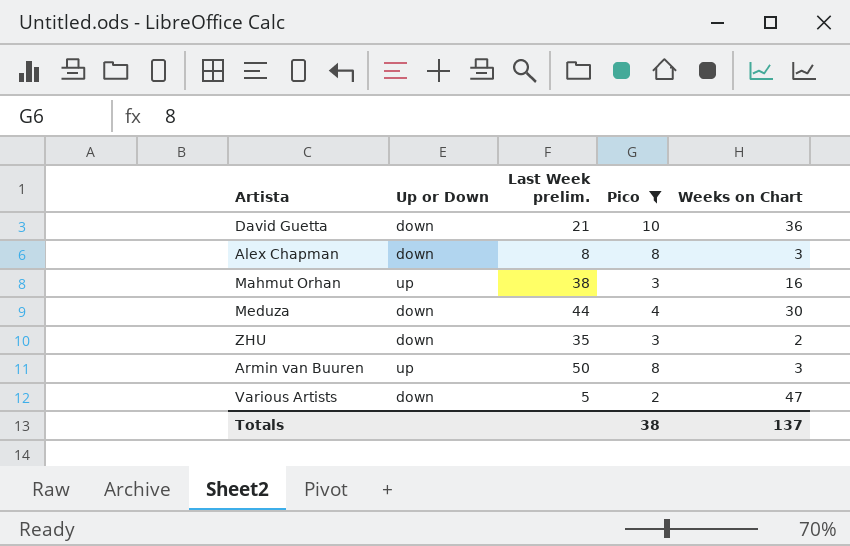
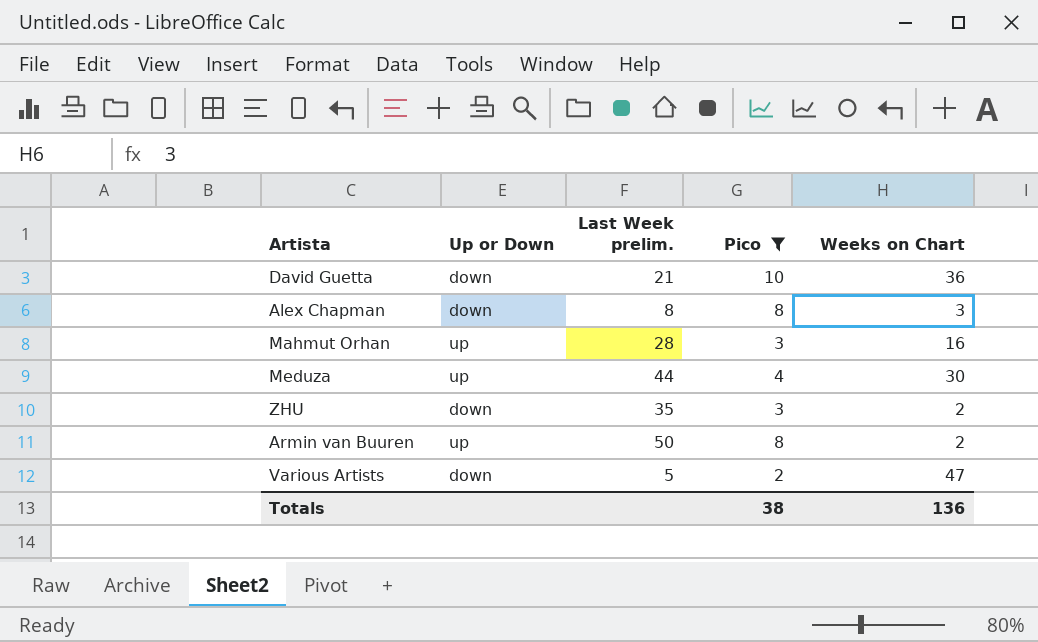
Mahmut Orhan | Last Week prelim.: 38 -> 28
Meduza | Up or Down: down -> up
Armin van Buuren | Weeks on Chart: 3 -> 2
Totals | Weeks on Chart: 137 -> 136

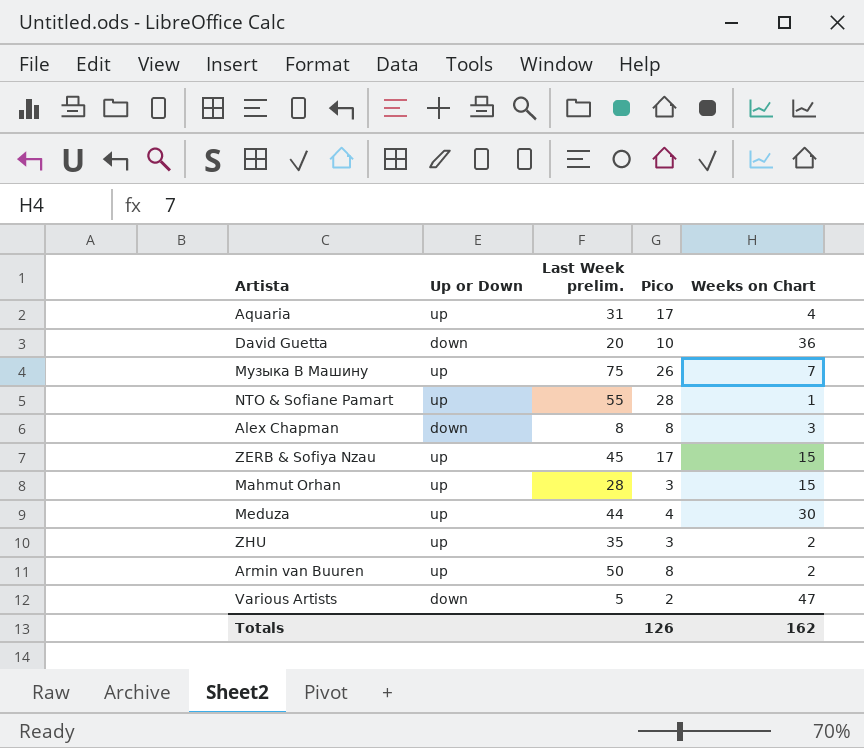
filter: Pico <= 10 -> none
David Guetta | Last Week prelim.: 21 -> 20
Mahmut Orhan | Weeks on Chart: 16 -> 15
ZHU | Up or Down: down -> up
Totals | Pico: 38 -> 126
Totals | Weeks on Chart: 136 -> 162

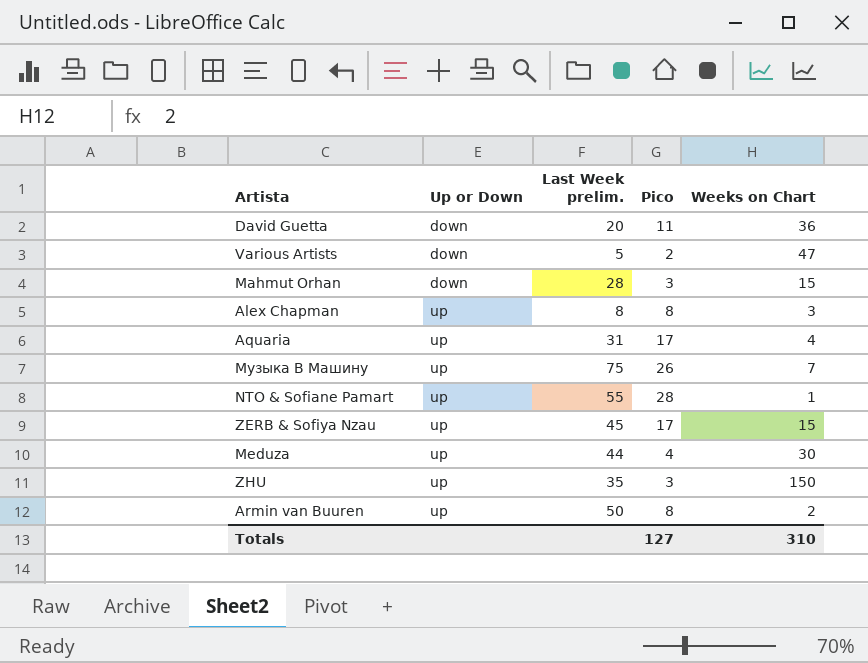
row order: none -> Up or Down ascending
David Guetta | Pico: 10 -> 11
Mahmut Orhan | Up or Down: up -> down
Alex Chapman | Up or Down: down -> up
ZHU | Weeks on Chart: 2 -> 150
Totals | Pico: 126 -> 127
Totals | Weeks on Chart: 162 -> 310

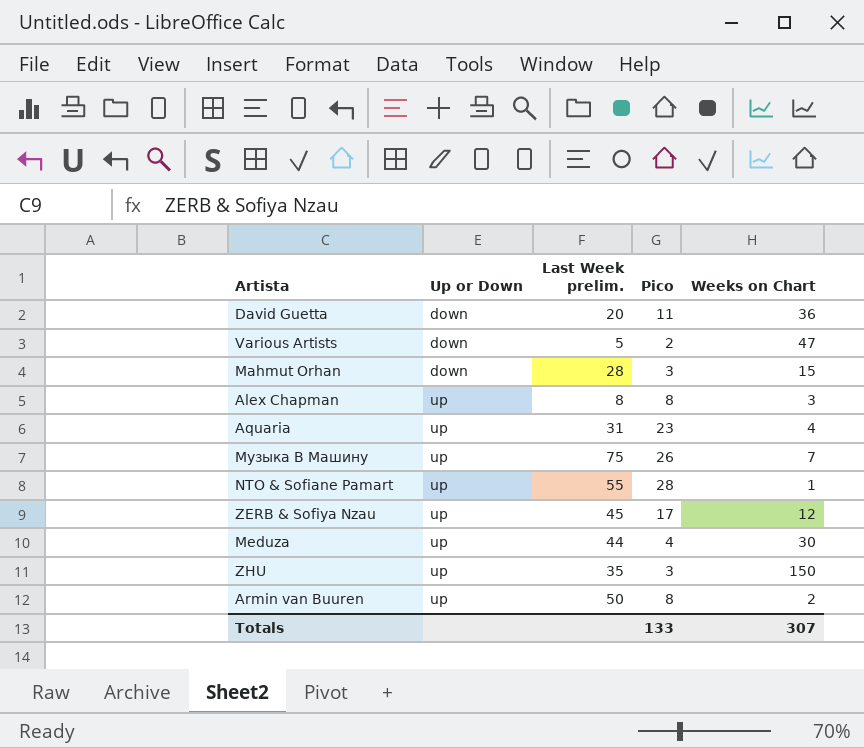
Aquaria | Pico: 17 -> 23
ZERB & Sofiya Nzau | Weeks on Chart: 15 -> 12
Totals | Pico: 127 -> 133
Totals | Weeks on Chart: 310 -> 307

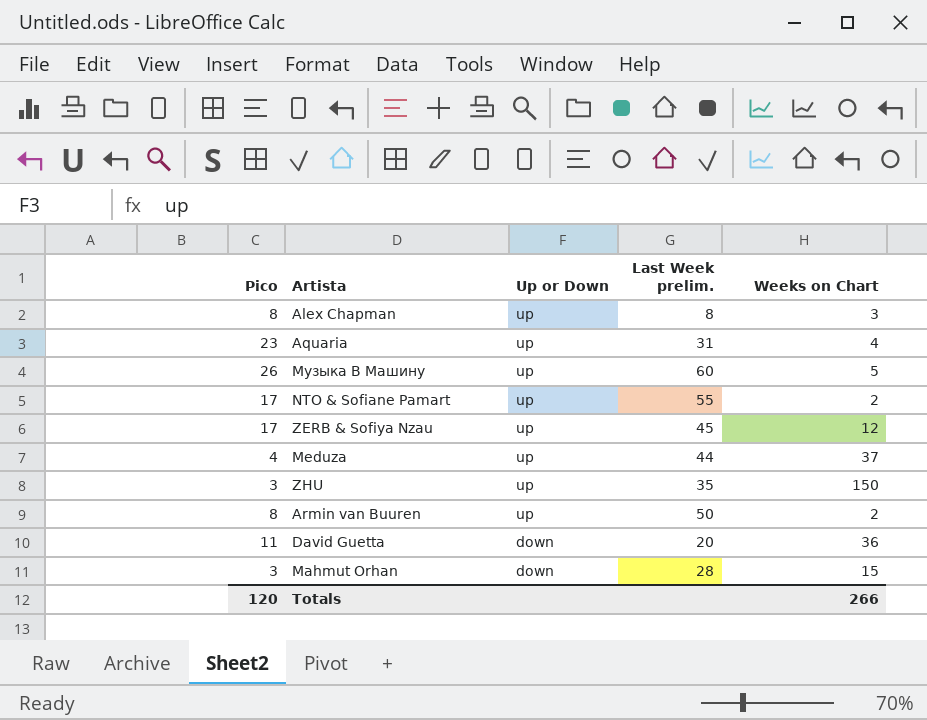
row order: Up or Down ascending -> Up or Down descending
column Pico | position: 4 -> 1
row Various Artists: down | 5 | 2 | 47 -> none
Музыка В Машину | Last Week prelim.: 75 -> 60
Музыка В Машину | Weeks on Chart: 7 -> 5
NTO & Sofiane Pamart | Pico: 28 -> 17
NTO & Sofiane Pamart | Weeks on Chart: 1 -> 2
Meduza | Weeks on Chart: 30 -> 37
Totals | Pico: 133 -> 120
Totals | Weeks on Chart: 307 -> 266

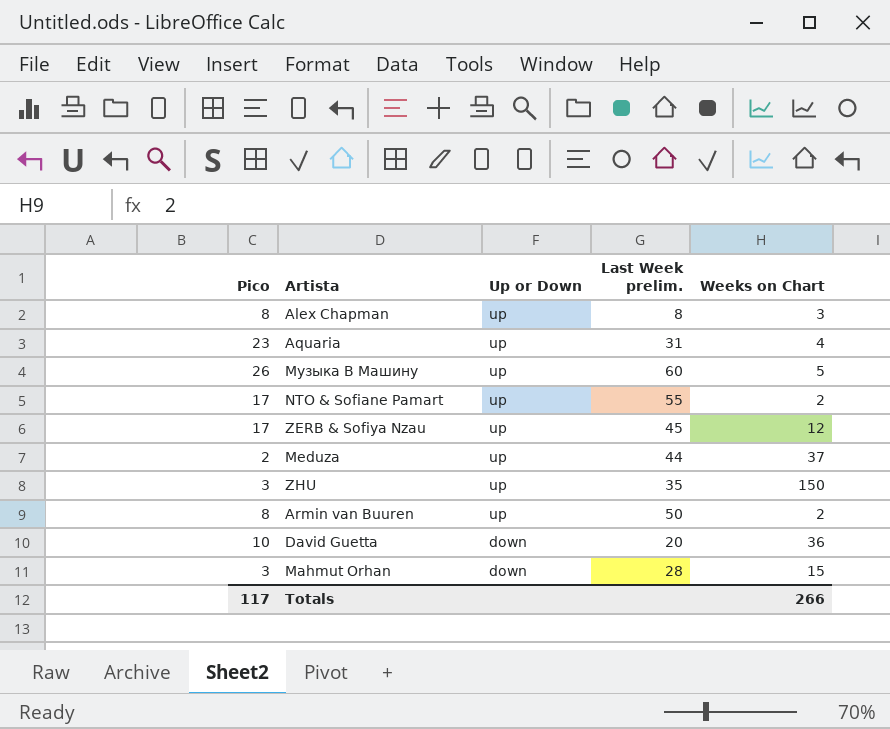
Meduza | Pico: 4 -> 2
David Guetta | Pico: 11 -> 10
Totals | Pico: 120 -> 117

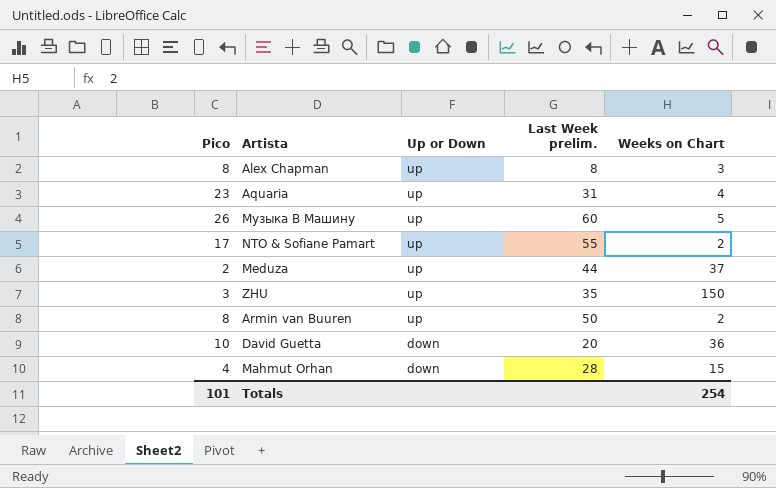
row ZERB & Sofiya Nzau: 17 | up | 45 | 12 -> none
Mahmut Orhan | Pico: 3 -> 4
Totals | Pico: 117 -> 101
Totals | Weeks on Chart: 266 -> 254

